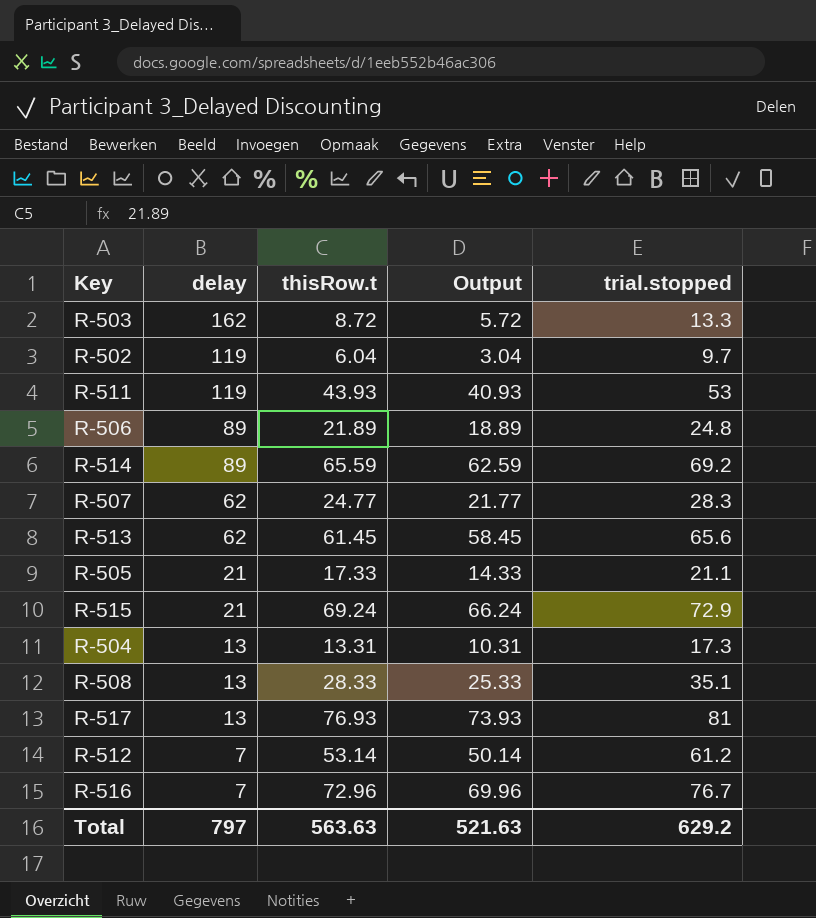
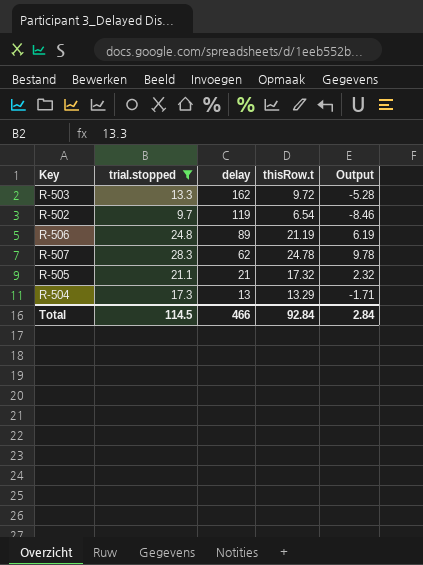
filter: none -> trial.stopped <= 28.3
column trial.stopped | position: 5 -> 2
column Output | formula: [thisRow.t] - 3 -> [thisRow.t] - 15
R-503 | thisRow.t: 8.72 -> 9.72
R-502 | thisRow.t: 6.04 -> 6.54
R-506 | thisRow.t: 21.89 -> 21.19
R-507 | thisRow.t: 24.77 -> 24.78
R-505 | thisRow.t: 17.33 -> 17.32
R-504 | thisRow.t: 13.31 -> 13.29
Total | trial.stopped: 629.2 -> 114.5
Total | delay: 797 -> 466
Total | thisRow.t: 563.63 -> 92.84
Total | Output: 521.63 -> 2.84

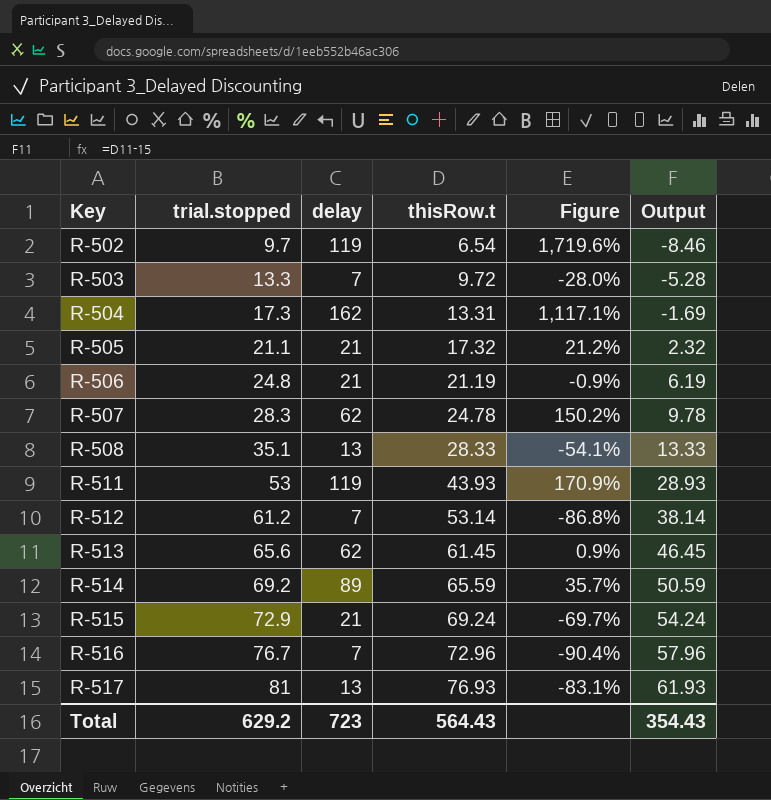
filter: trial.stopped <= 28.3 -> none
row order: delay descending -> Key ascending
column Figure | formula: none -> ([delay] - [thisRow.t]) / [thisRow.t]
R-503 | delay: 162 -> 7
R-504 | delay: 13 -> 162
R-504 | thisRow.t: 13.29 -> 13.31
R-504 | Output: -1.71 -> -1.69
R-506 | delay: 89 -> 21
Total | trial.stopped: 114.5 -> 629.2
Total | delay: 466 -> 723
Total | thisRow.t: 92.84 -> 564.43
Total | Output: 2.84 -> 354.43

